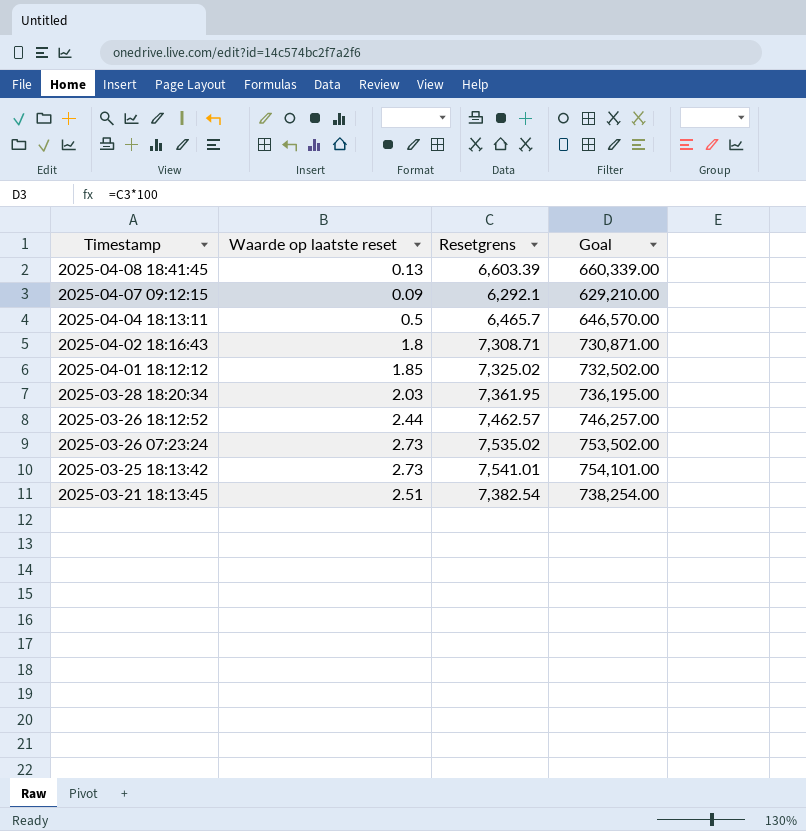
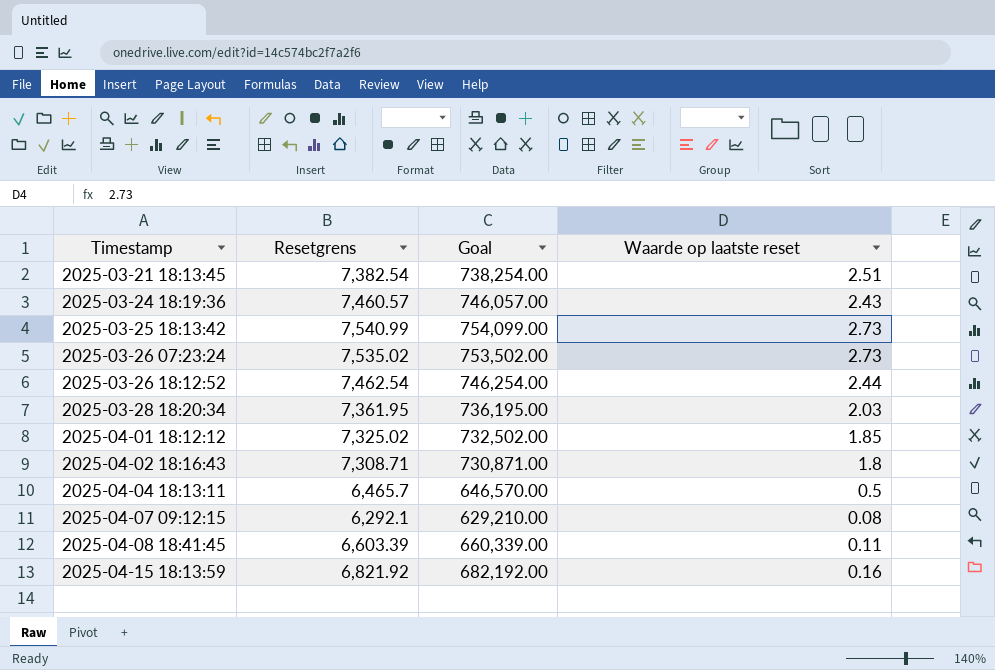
row order: Timestamp descending -> Timestamp ascending
column Waarde op laatste reset | position: 2 -> 4
row 2025-03-24 18:19:36: none -> 7,460.57 | 746,057.00 | 2.43
2025-03-25 18:13:42 | Resetgrens: 7,541.01 -> 7,540.99
2025-03-25 18:13:42 | Goal: 754,101.00 -> 754,099.00
2025-03-26 18:12:52 | Resetgrens: 7,462.57 -> 7,462.54
2025-03-26 18:12:52 | Goal: 746,257.00 -> 746,254.00
2025-04-07 09:12:15 | Waarde op laatste reset: 0.09 -> 0.08
2025-04-08 18:41:45 | Waarde op laatste reset: 0.13 -> 0.11
row 2025-04-15 18:13:59: none -> 6,821.92 | 682,192.00 | 0.16

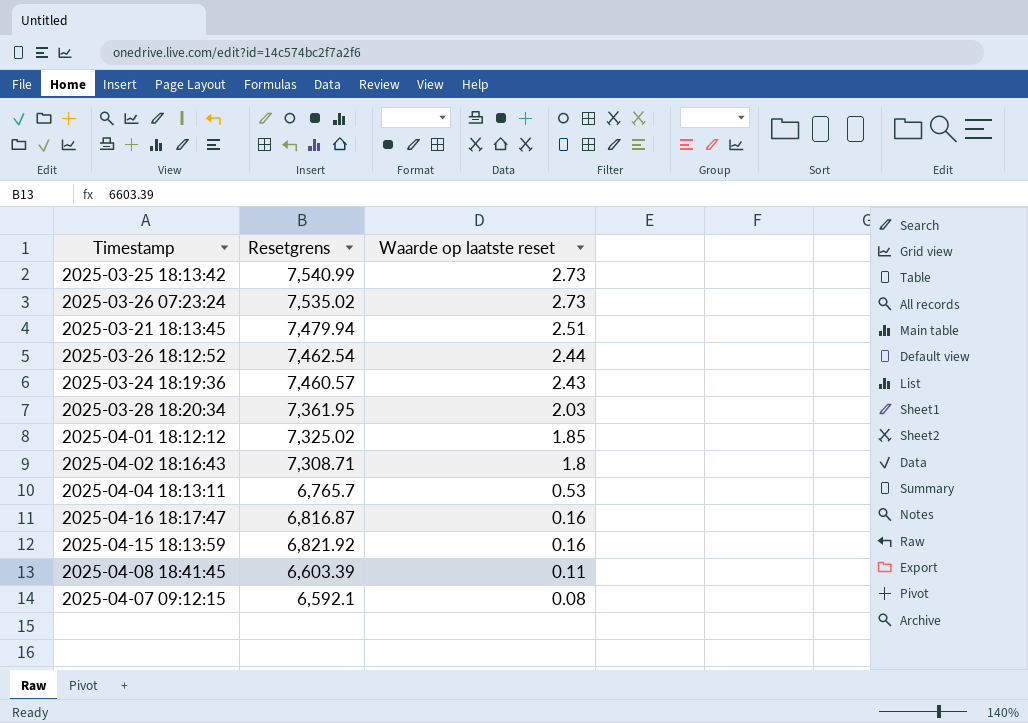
row order: Timestamp ascending -> Waarde op laatste reset descending
column Goal | formula: [Resetgrens] * 100 -> none
2025-03-21 18:13:45 | Resetgrens: 7,382.54 -> 7,479.94
2025-04-04 18:13:11 | Resetgrens: 6,465.7 -> 6,765.7
2025-04-04 18:13:11 | Waarde op laatste reset: 0.5 -> 0.53
row 2025-04-16 18:17:47: none -> 6,816.87 | 0.16
2025-04-07 09:12:15 | Resetgrens: 6,292.1 -> 6,592.1

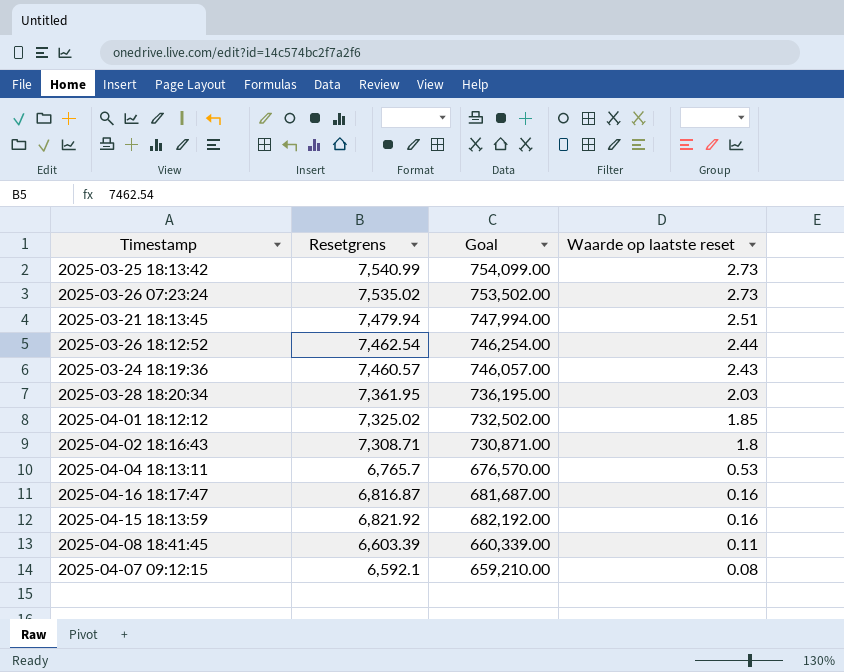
column Goal | formula: none -> [Resetgrens] * 100

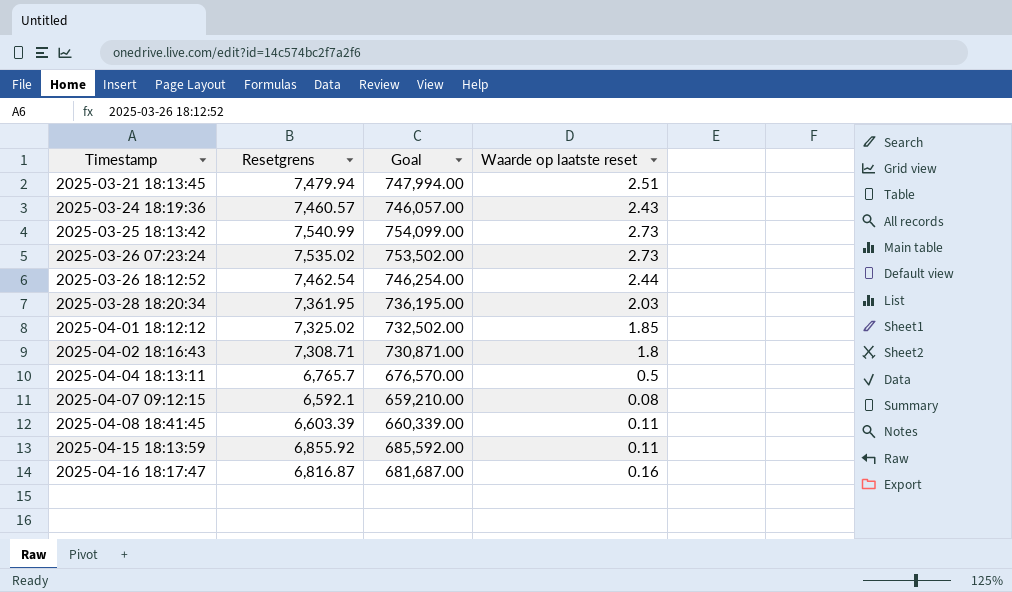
row order: Waarde op laatste reset descending -> Timestamp ascending
2025-04-04 18:13:11 | Waarde op laatste reset: 0.53 -> 0.5
2025-04-15 18:13:59 | Resetgrens: 6,821.92 -> 6,855.92
2025-04-15 18:13:59 | Goal: 682,192.00 -> 685,592.00
2025-04-15 18:13:59 | Waarde op laatste reset: 0.16 -> 0.11

